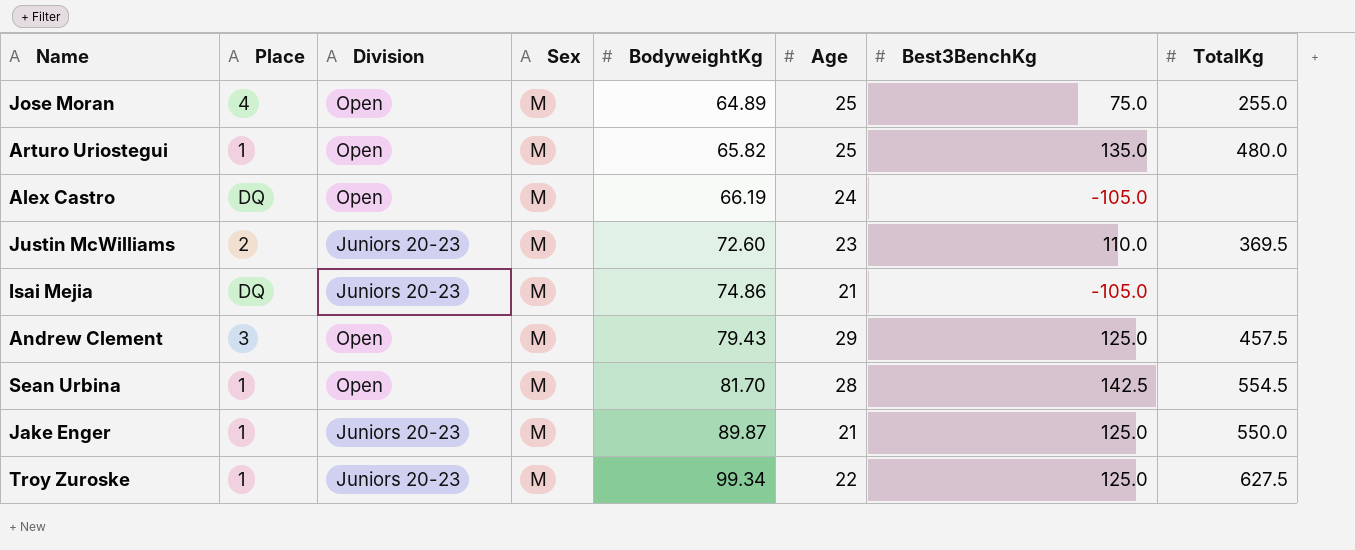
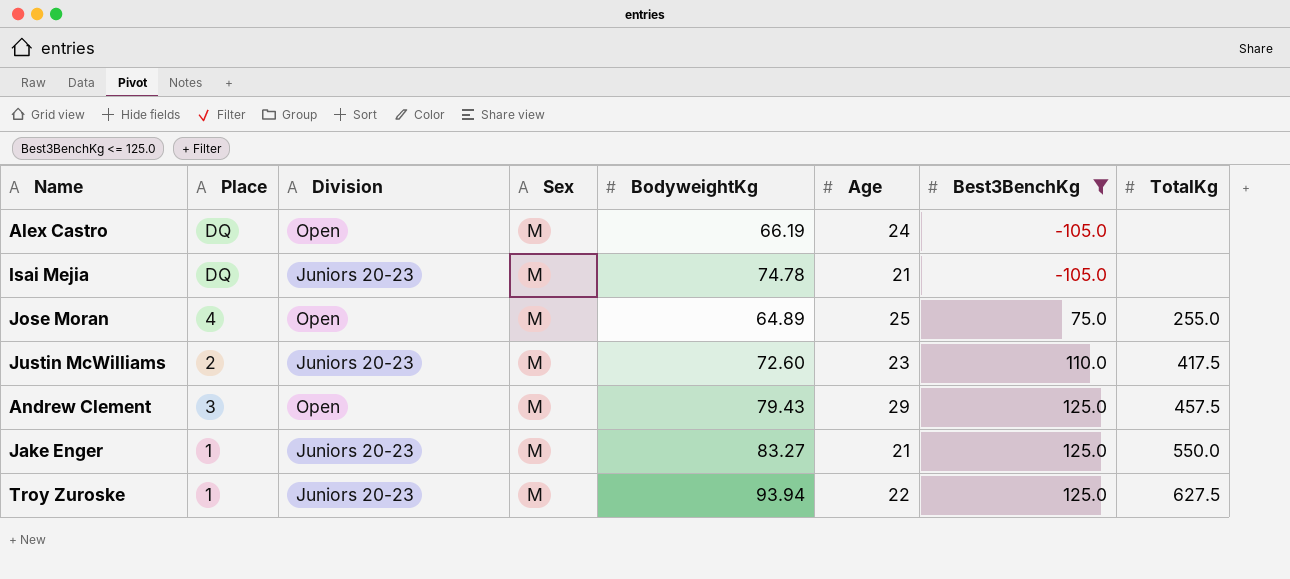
filter: none -> Best3BenchKg <= 125.0
row order: BodyweightKg ascending -> Best3BenchKg ascending
Isai Mejia | BodyweightKg: 74.86 -> 74.78
Justin McWilliams | TotalKg: 369.5 -> 417.5
Jake Enger | BodyweightKg: 89.87 -> 83.27
Troy Zuroske | BodyweightKg: 99.34 -> 93.94

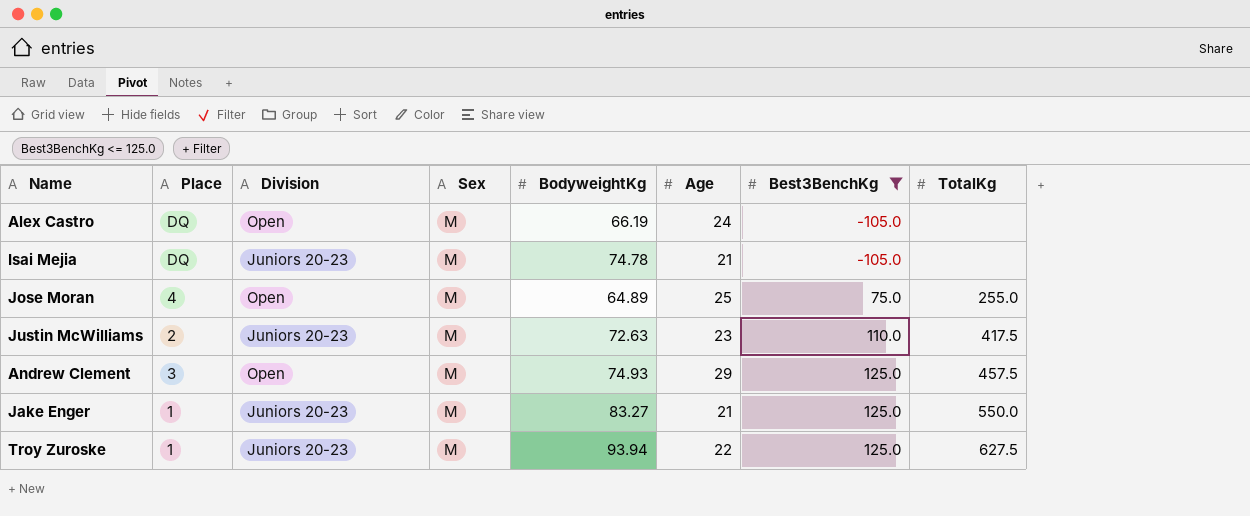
Justin McWilliams | BodyweightKg: 72.60 -> 72.63
Andrew Clement | BodyweightKg: 79.43 -> 74.93

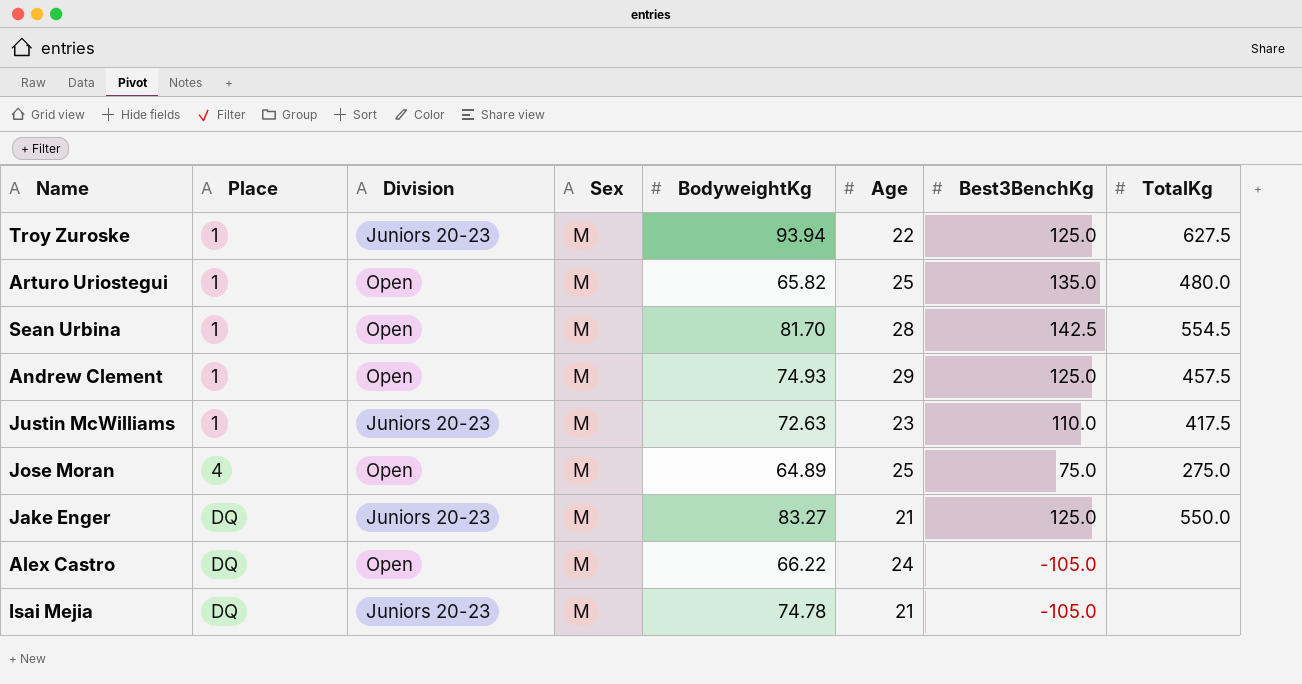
filter: Best3BenchKg <= 125.0 -> none
row order: Best3BenchKg ascending -> Place ascending
Andrew Clement | Place: 3 -> 1
Justin McWilliams | Place: 2 -> 1
Jose Moran | TotalKg: 255.0 -> 275.0
Jake Enger | Place: 1 -> DQ
Alex Castro | BodyweightKg: 66.19 -> 66.22

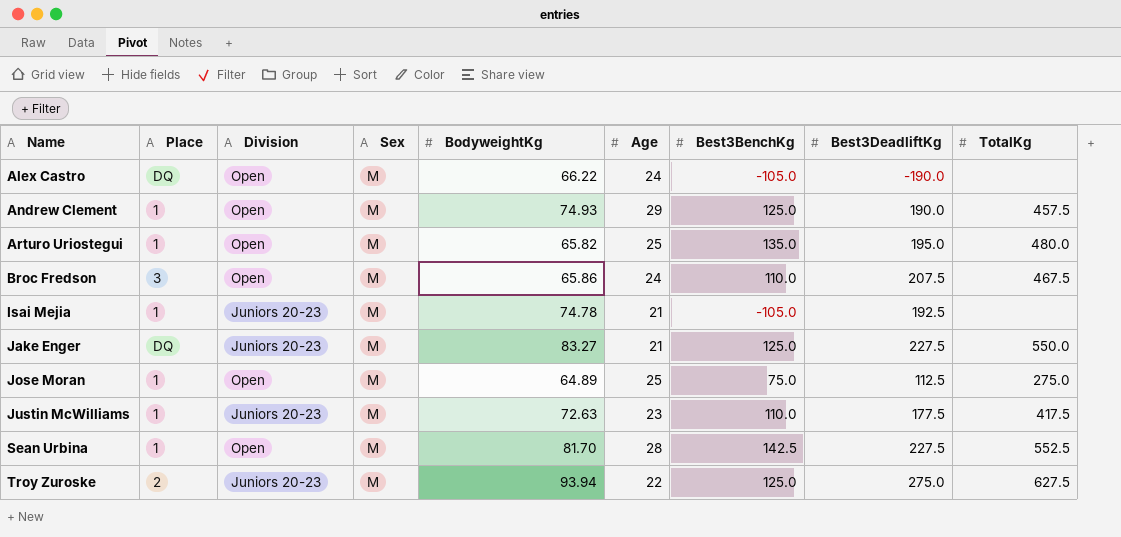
row order: Place ascending -> Name ascending
column Best3DeadliftKg | position: none -> 8
row Broc Fredson: none -> 3 | Open | M | 65.86 | 24 | 110.0 | 207.5 | 467.5
Isai Mejia | Place: DQ -> 1
Jose Moran | Place: 4 -> 1
Sean Urbina | TotalKg: 554.5 -> 552.5
Troy Zuroske | Place: 1 -> 2

